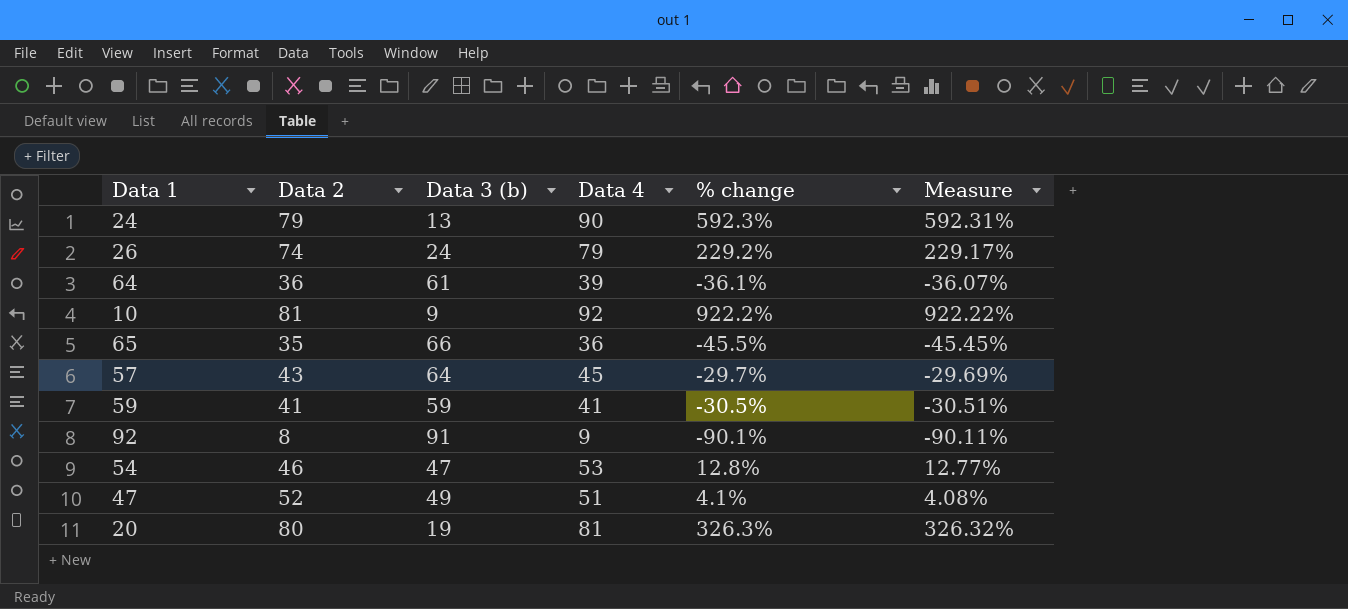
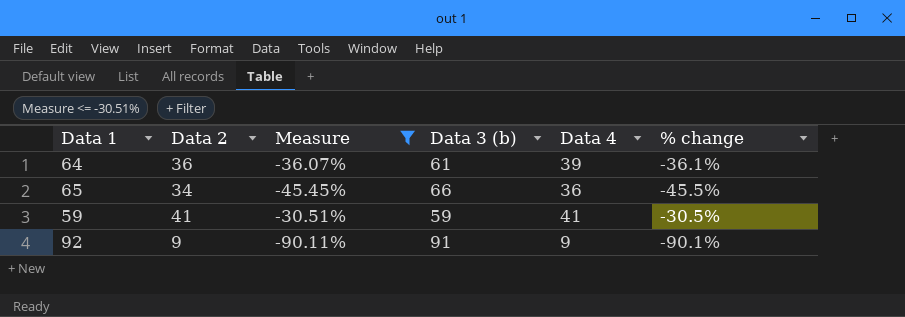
filter: none -> Measure <= -30.51%
column Measure | position: 6 -> 3
65 | Data 2: 35 -> 34
92 | Data 2: 8 -> 9

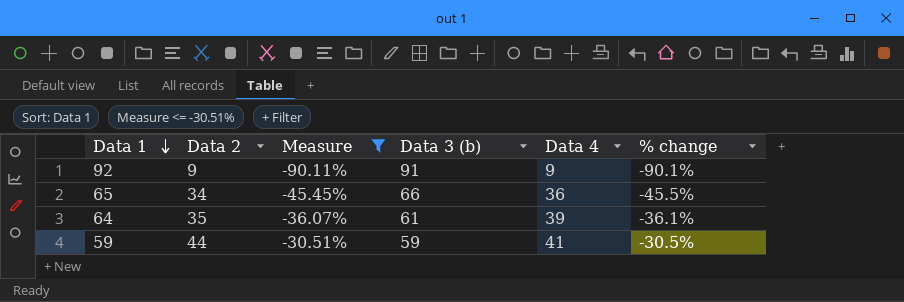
row order: none -> Data 1 descending
64 | Data 2: 36 -> 35
59 | Data 2: 41 -> 44

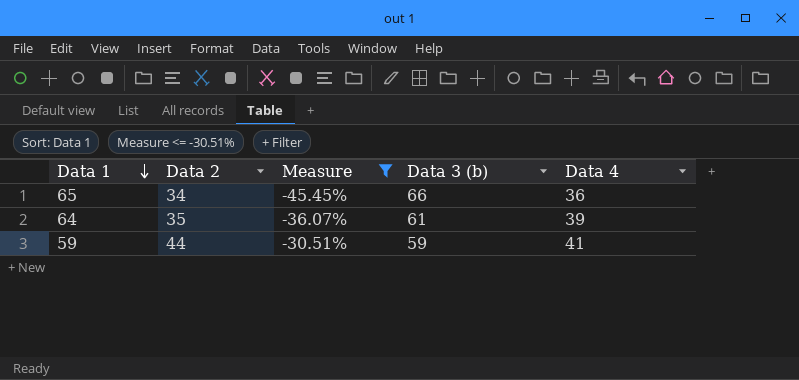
column % change | formula: ([Data 4] - [Data 3 (b)]) / [Data 3 (b)] -> none
row 92: 9 | -90.11% | 91 | 9 | -90.1% -> none

